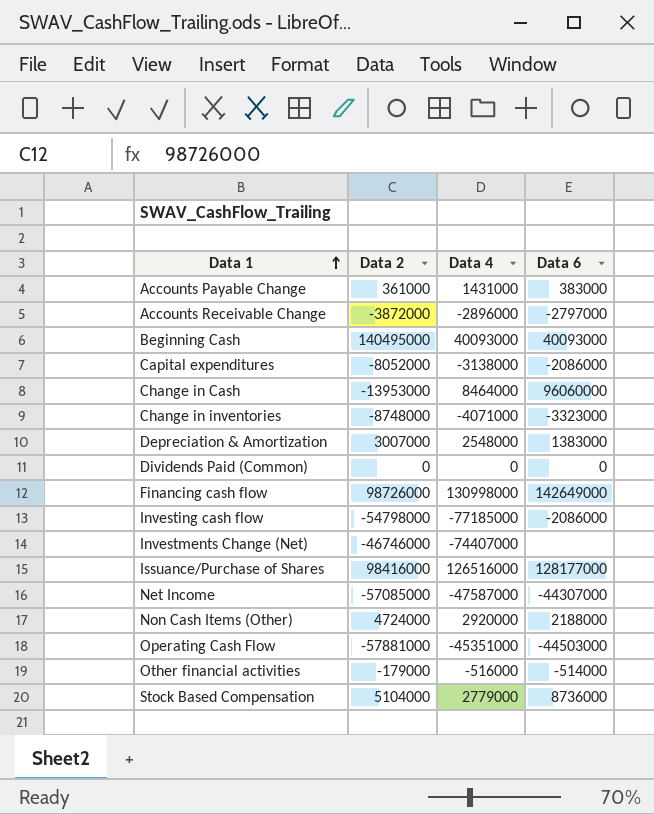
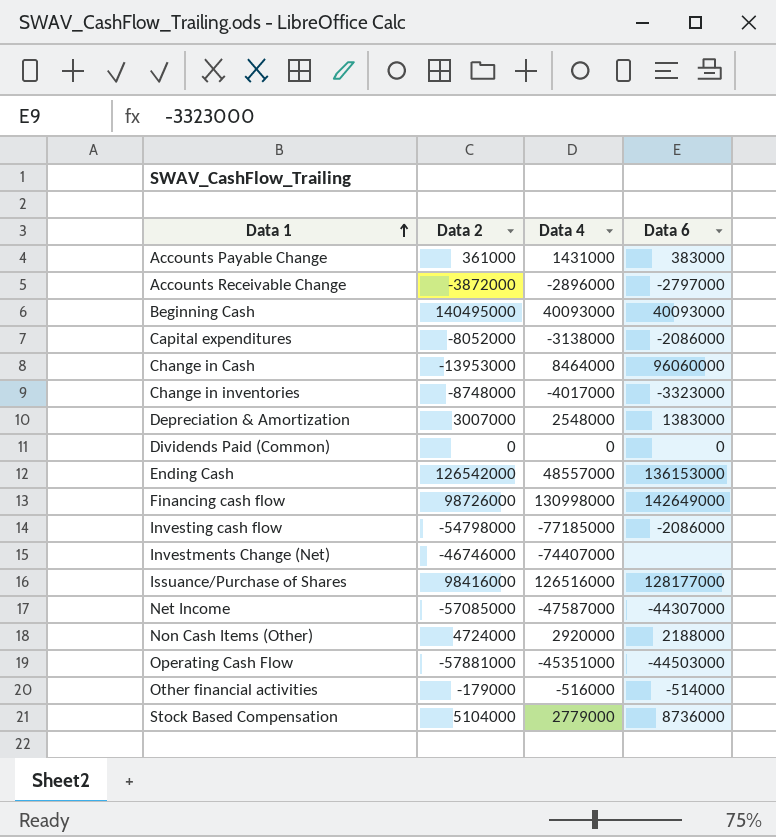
Change in inventories | Data 4: -4071000 -> -4017000
row Ending Cash: none -> 126542000 | 48557000 | 136153000

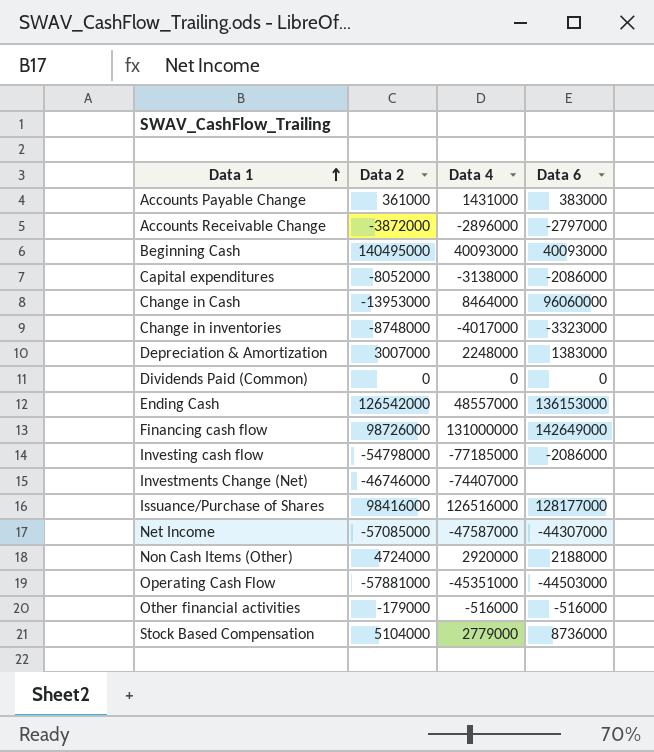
Depreciation & Amortization | Data 4: 2548000 -> 2248000
Financing cash flow | Data 4: 130998000 -> 131000000
Other financial activities | Data 6: -514000 -> -516000

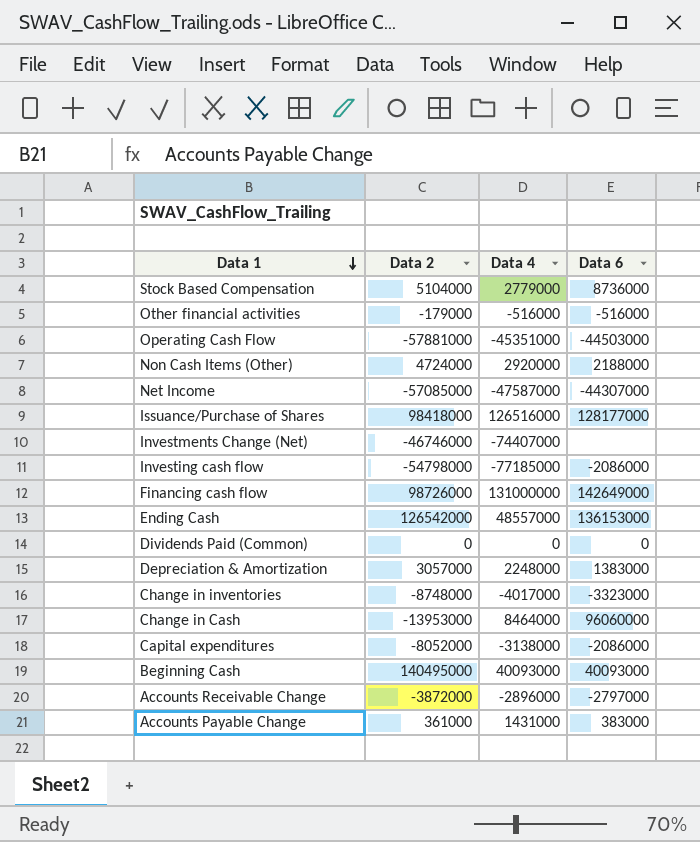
row order: Data 1 ascending -> Data 1 descending
Issuance/Purchase of Shares | Data 2: 98416000 -> 98418000
Depreciation & Amortization | Data 2: 3007000 -> 3057000

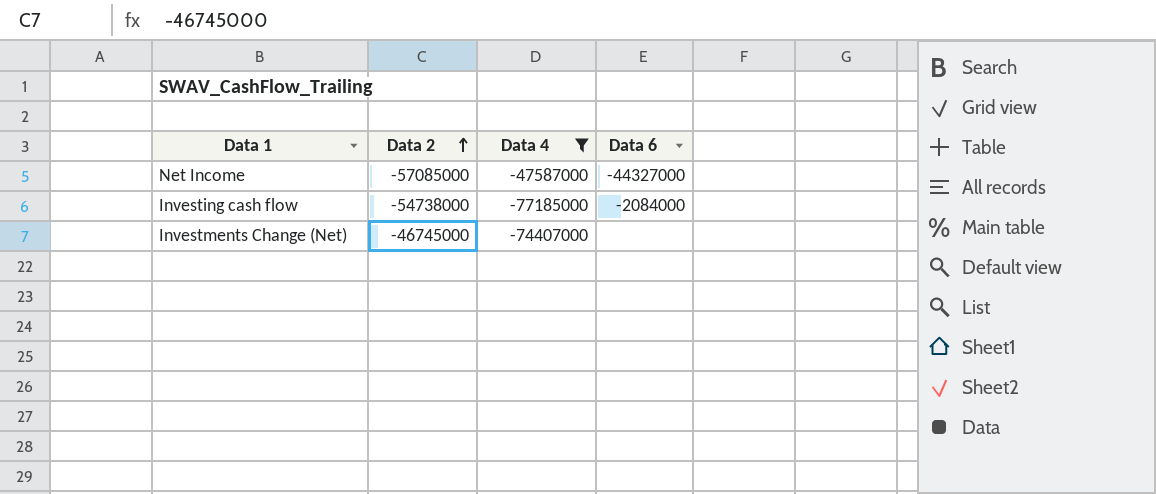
filter: none -> Data 4 <= -47587000
row order: Data 1 descending -> Data 2 ascending
Net Income | Data 6: -44307000 -> -44327000
Investing cash flow | Data 2: -54798000 -> -54738000
Investing cash flow | Data 6: -2086000 -> -2084000
Investments Change (Net) | Data 2: -46746000 -> -46745000

